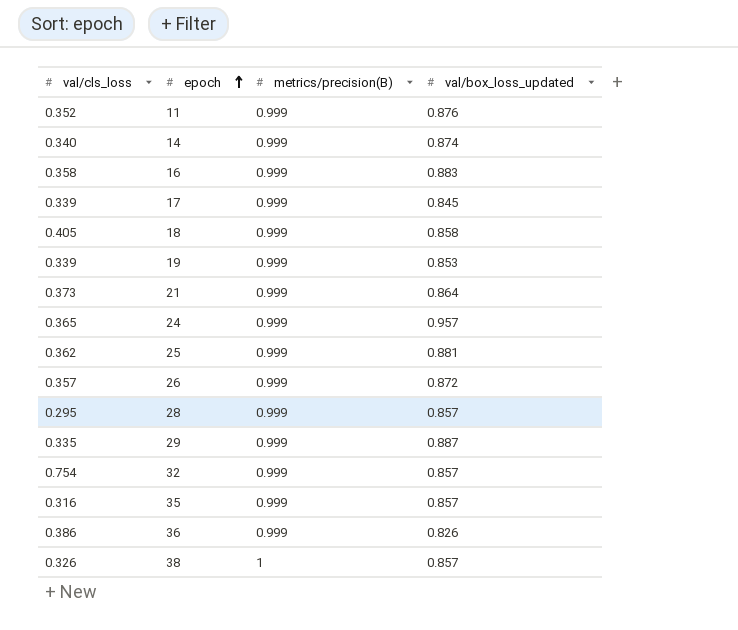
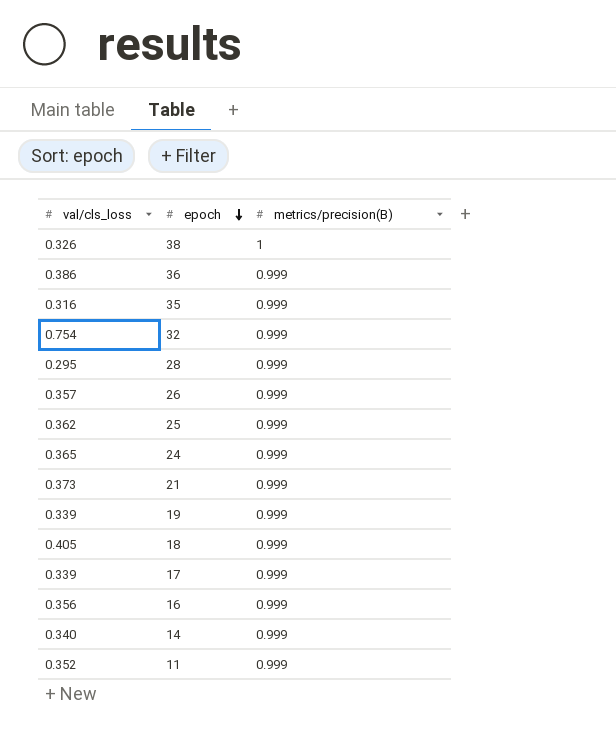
row order: epoch ascending -> epoch descending
column val/box_loss_updated | position: 4 -> none
row 29: 0.335 | 0.999 | 0.887 -> none
16 | val/cls_loss: 0.358 -> 0.356

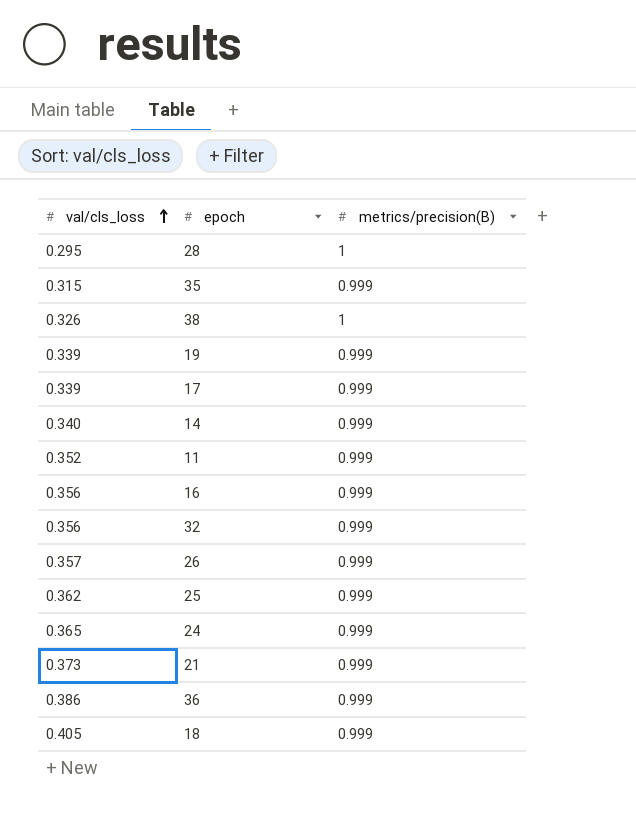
row order: epoch descending -> val/cls_loss ascending
28 | metrics/precision(B): 0.999 -> 1
35 | val/cls_loss: 0.316 -> 0.315
32 | val/cls_loss: 0.754 -> 0.356

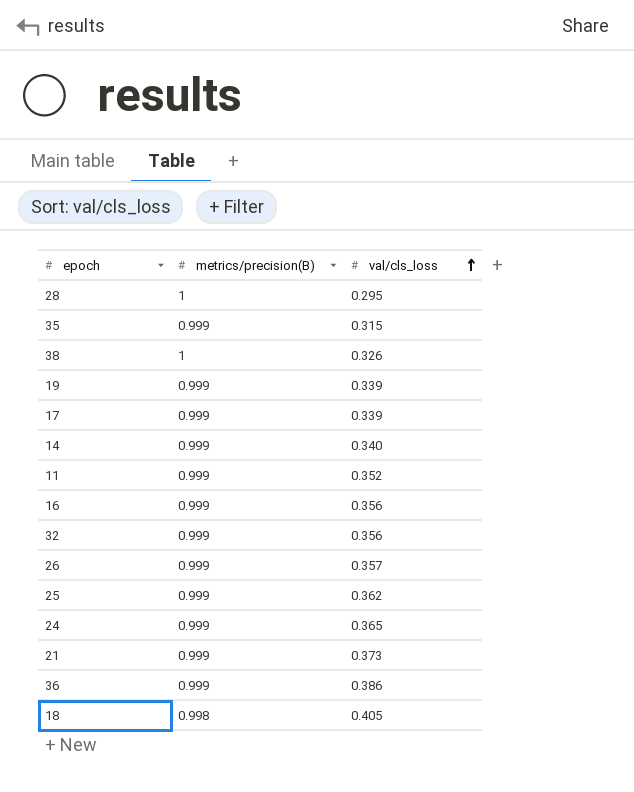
column val/cls_loss | position: 1 -> 3
18 | metrics/precision(B): 0.999 -> 0.998

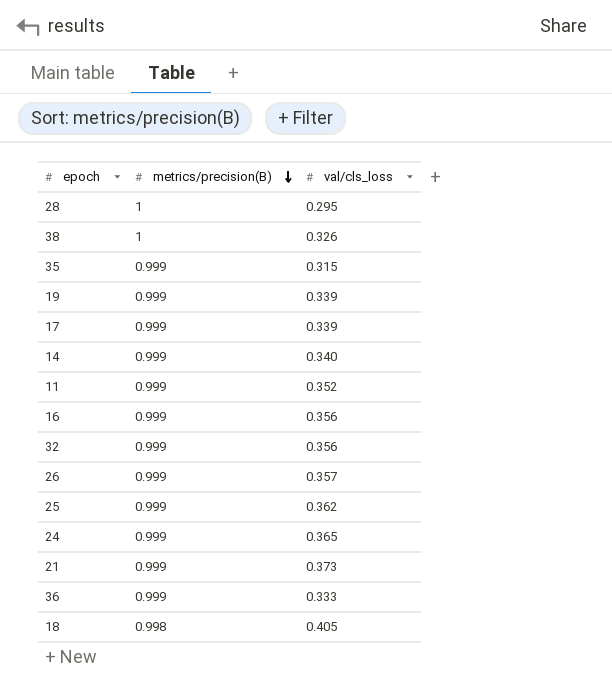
row order: val/cls_loss ascending -> metrics/precision(B) descending
36 | val/cls_loss: 0.386 -> 0.333

